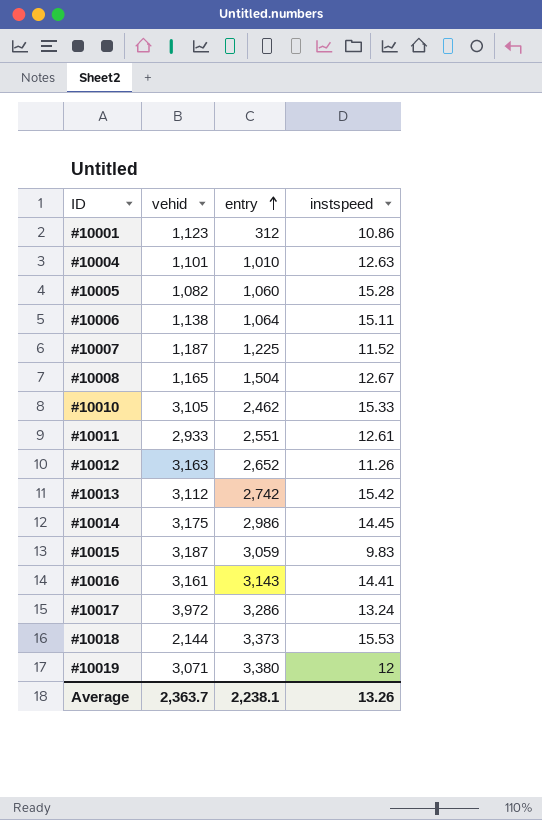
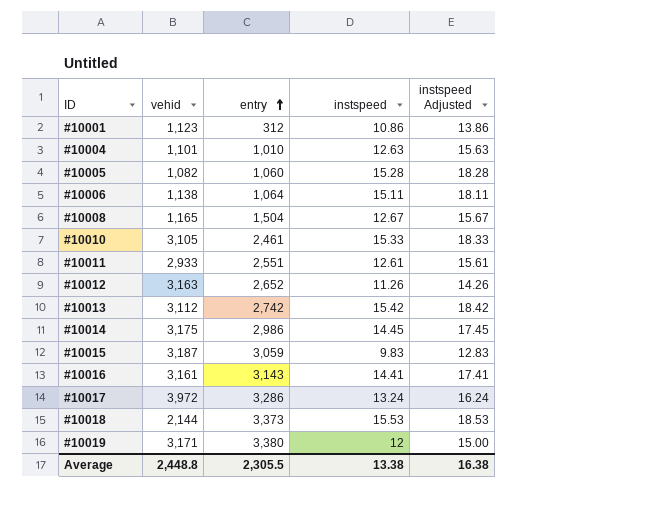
column instspeed Adjusted | formula: none -> [instspeed] + 3
row #10007: 1,187 | 1,225 | 11.52 -> none
#10010 | entry: 2,462 -> 2,461
#10019 | vehid: 3,071 -> 3,171
Average | vehid: 2,363.7 -> 2,448.8
Average | entry: 2,238.1 -> 2,305.5
Average | instspeed: 13.26 -> 13.38

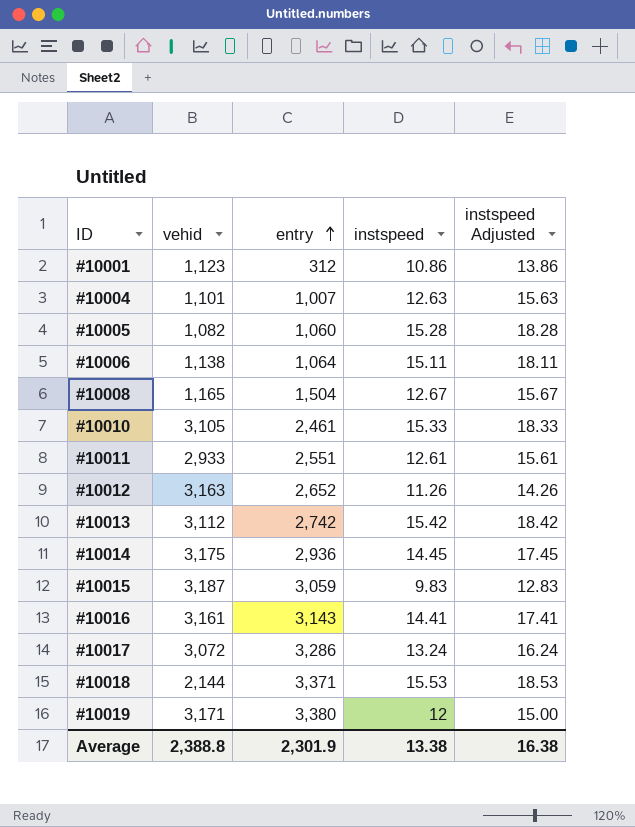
#10004 | entry: 1,010 -> 1,007
#10014 | entry: 2,986 -> 2,936
#10017 | vehid: 3,972 -> 3,072
#10018 | entry: 3,373 -> 3,371
Average | vehid: 2,448.8 -> 2,388.8
Average | entry: 2,305.5 -> 2,301.9

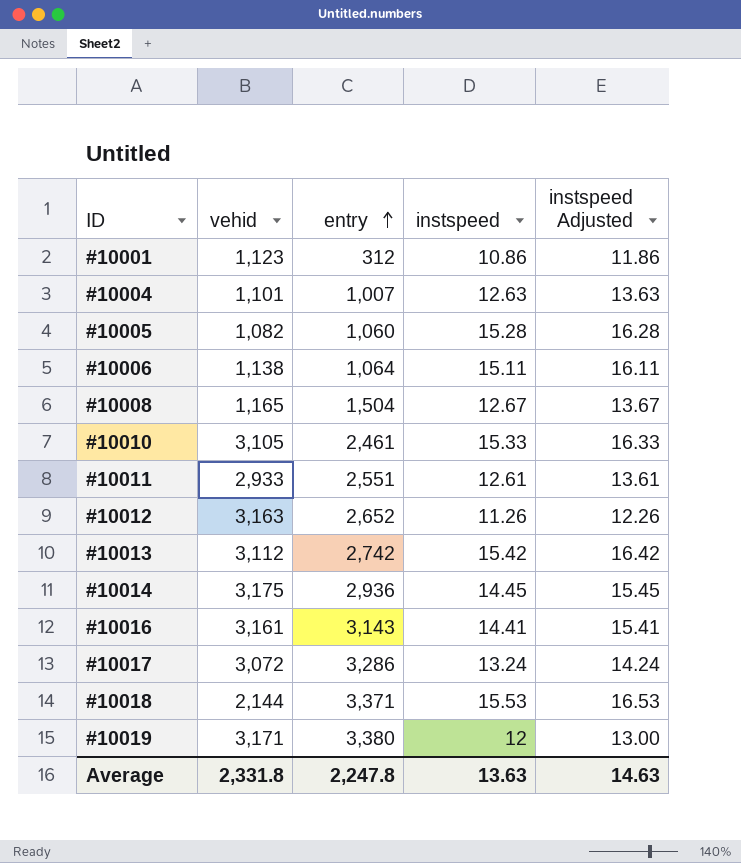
column instspeed Adjusted | formula: [instspeed] + 3 -> [instspeed] + 1
row #10015: 3,187 | 3,059 | 9.83 | 12.83 -> none
Average | vehid: 2,388.8 -> 2,331.8
Average | entry: 2,301.9 -> 2,247.8
Average | instspeed: 13.38 -> 13.63
Average | instspeed Adjusted: 16.38 -> 14.63

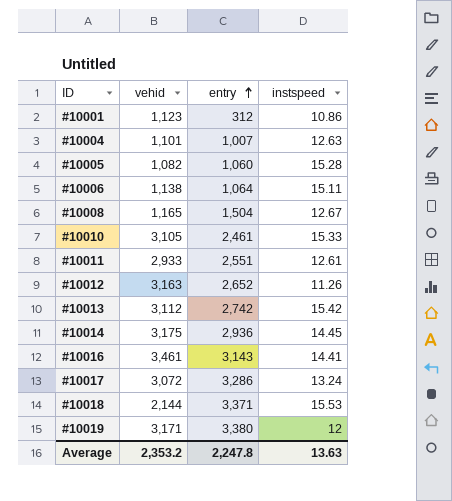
column instspeed Adjusted | formula: [instspeed] + 1 -> none
#10016 | vehid: 3,161 -> 3,461
Average | vehid: 2,331.8 -> 2,353.2

